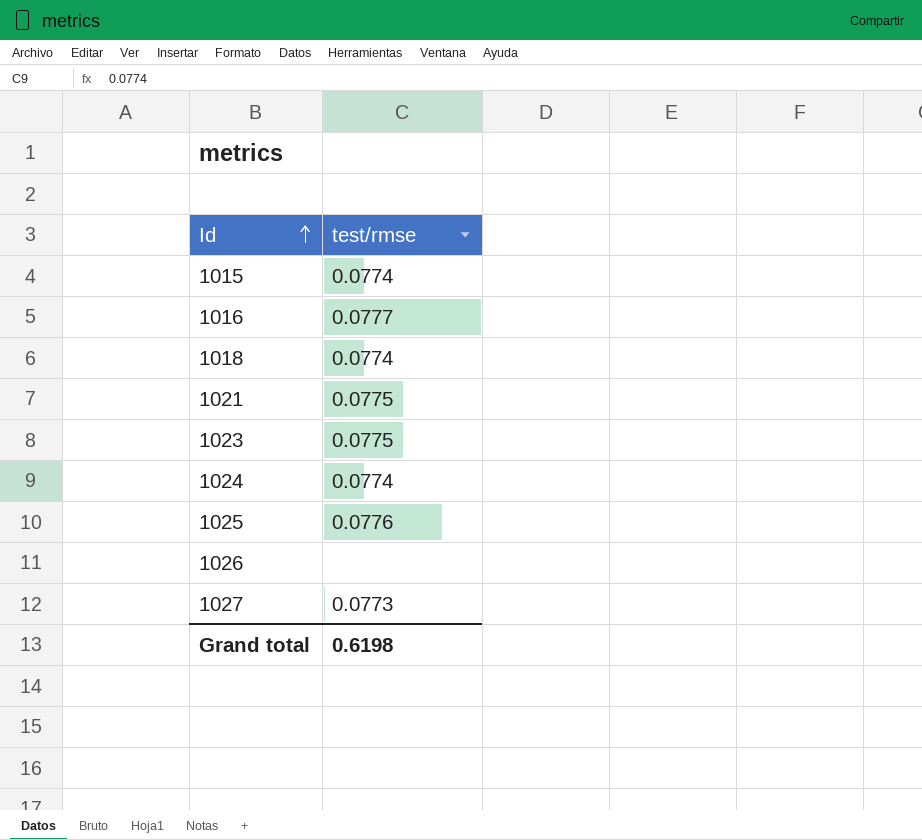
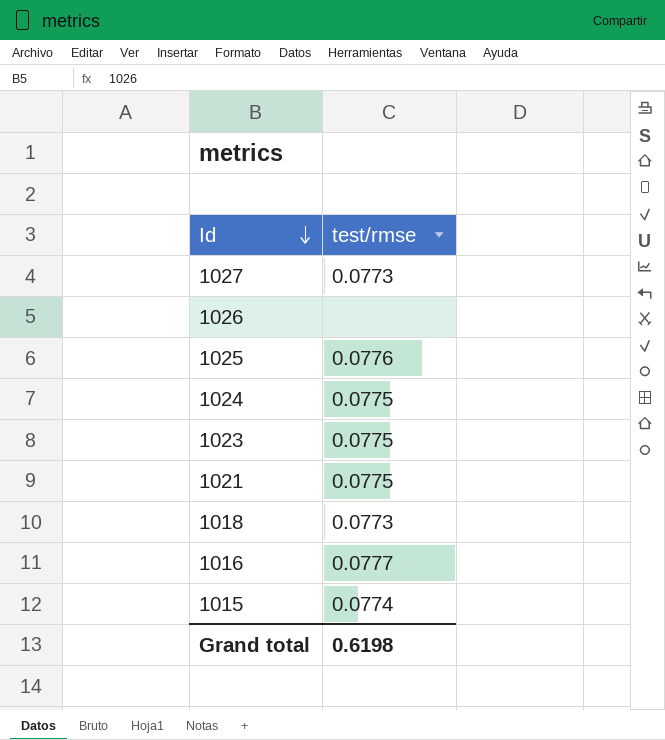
row order: Id ascending -> Id descending
1024 | test/rmse: 0.0774 -> 0.0775
1018 | test/rmse: 0.0774 -> 0.0773

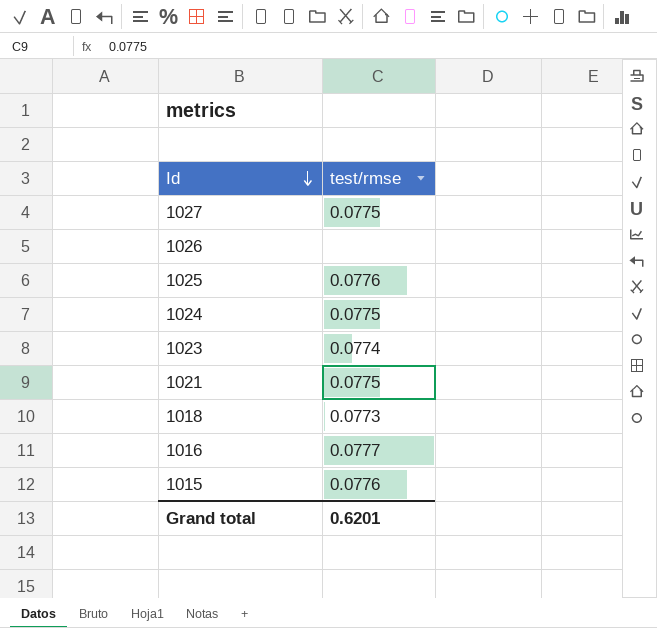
1027 | test/rmse: 0.0773 -> 0.0775
1023 | test/rmse: 0.0775 -> 0.0774
1015 | test/rmse: 0.0774 -> 0.0776
Grand total | test/rmse: 0.6198 -> 0.6201

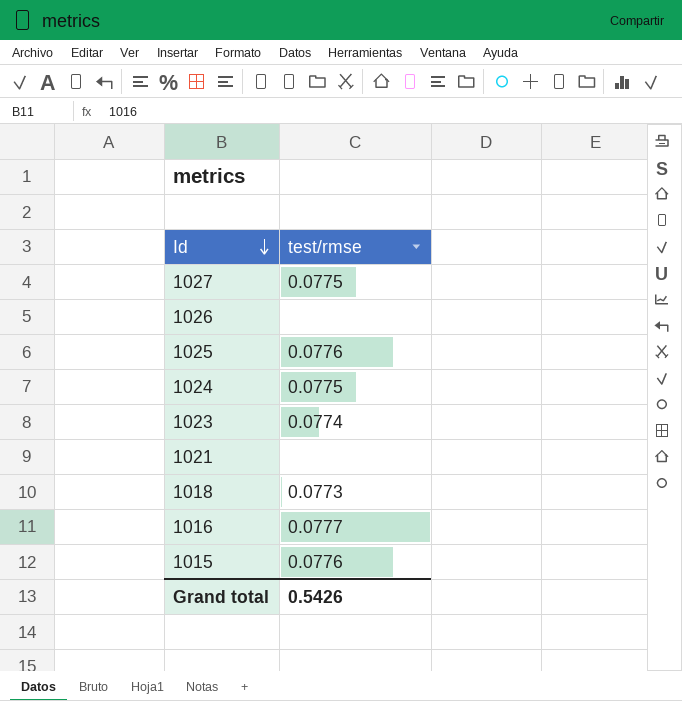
1021 | test/rmse: 0.0775 -> none
Grand total | test/rmse: 0.6201 -> 0.5426

